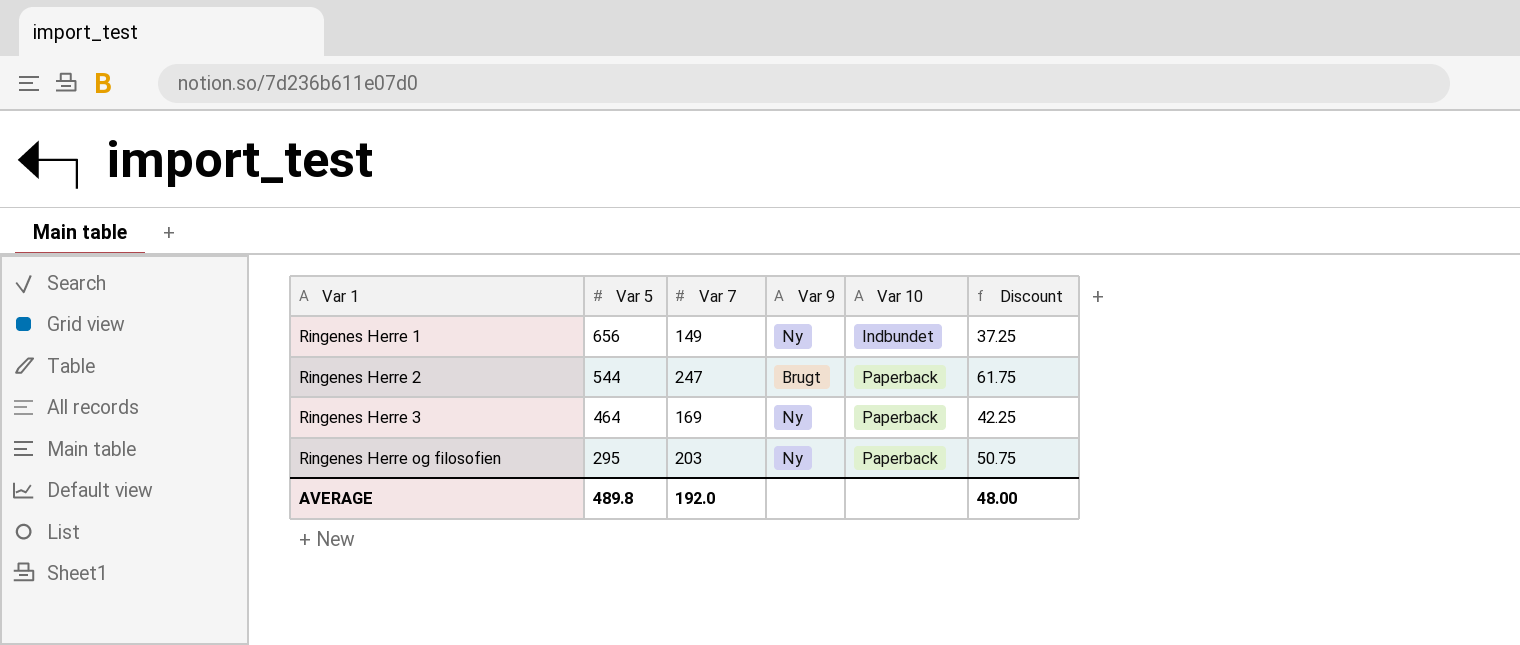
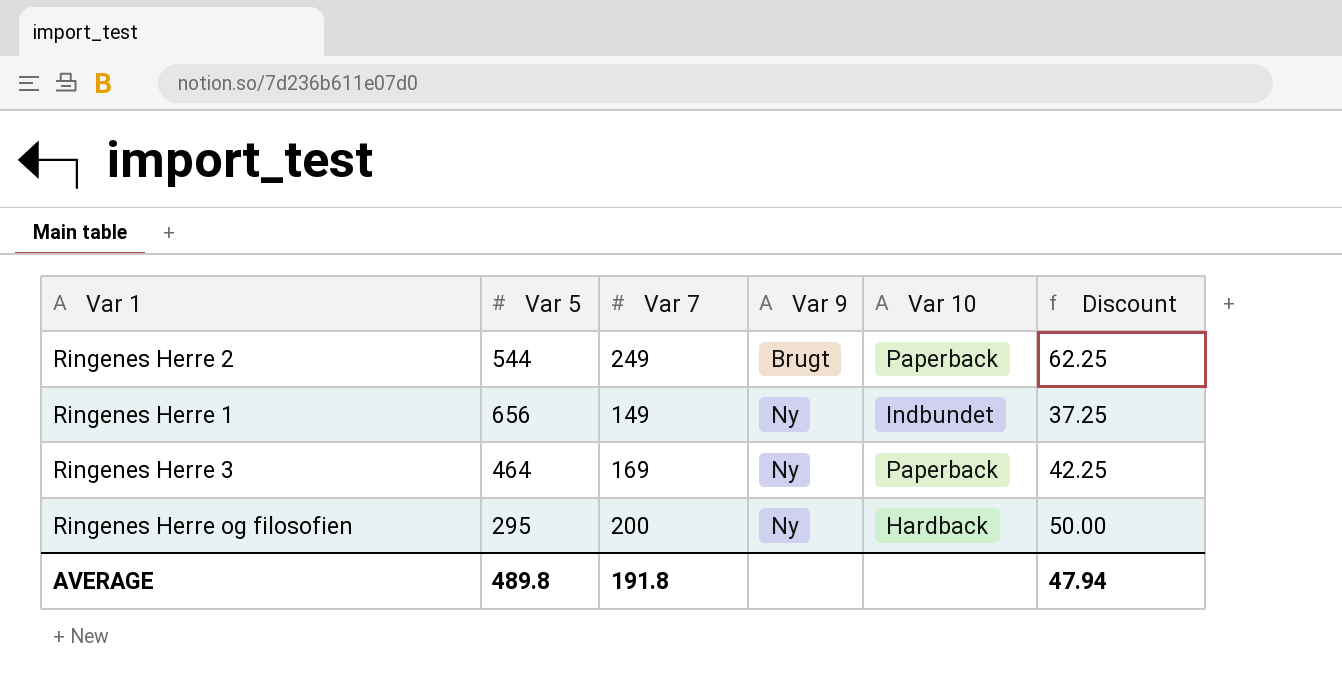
row order: Var 1 ascending -> Var 9 ascending
Ringenes Herre 2 | Var 7: 247 -> 249
Ringenes Herre 2 | Discount: 61.75 -> 62.25
Ringenes Herre og filosofien | Var 7: 203 -> 200
Ringenes Herre og filosofien | Var 10: Paperback -> Hardback
Ringenes Herre og filosofien | Discount: 50.75 -> 50.00
AVERAGE | Var 7: 192.0 -> 191.8
AVERAGE | Discount: 48.00 -> 47.94

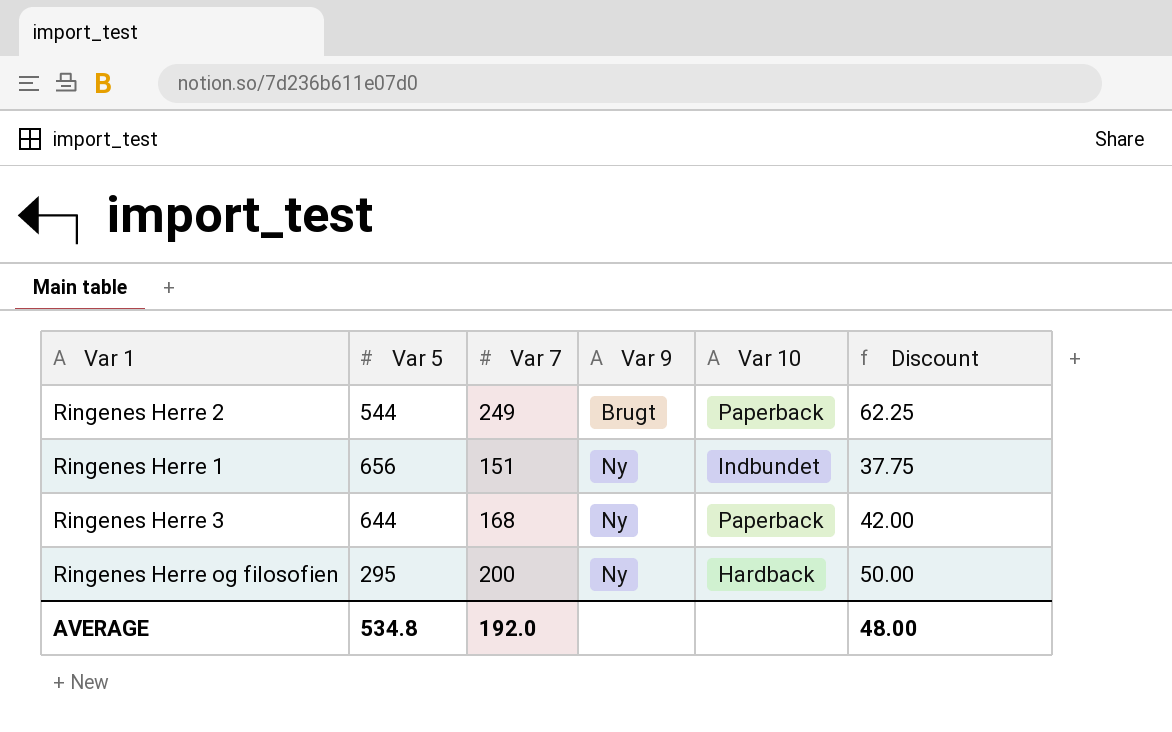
Ringenes Herre 1 | Var 7: 149 -> 151
Ringenes Herre 1 | Discount: 37.25 -> 37.75
Ringenes Herre 3 | Var 5: 464 -> 644
Ringenes Herre 3 | Var 7: 169 -> 168
Ringenes Herre 3 | Discount: 42.25 -> 42.00
AVERAGE | Var 5: 489.8 -> 534.8
AVERAGE | Var 7: 191.8 -> 192.0
AVERAGE | Discount: 47.94 -> 48.00

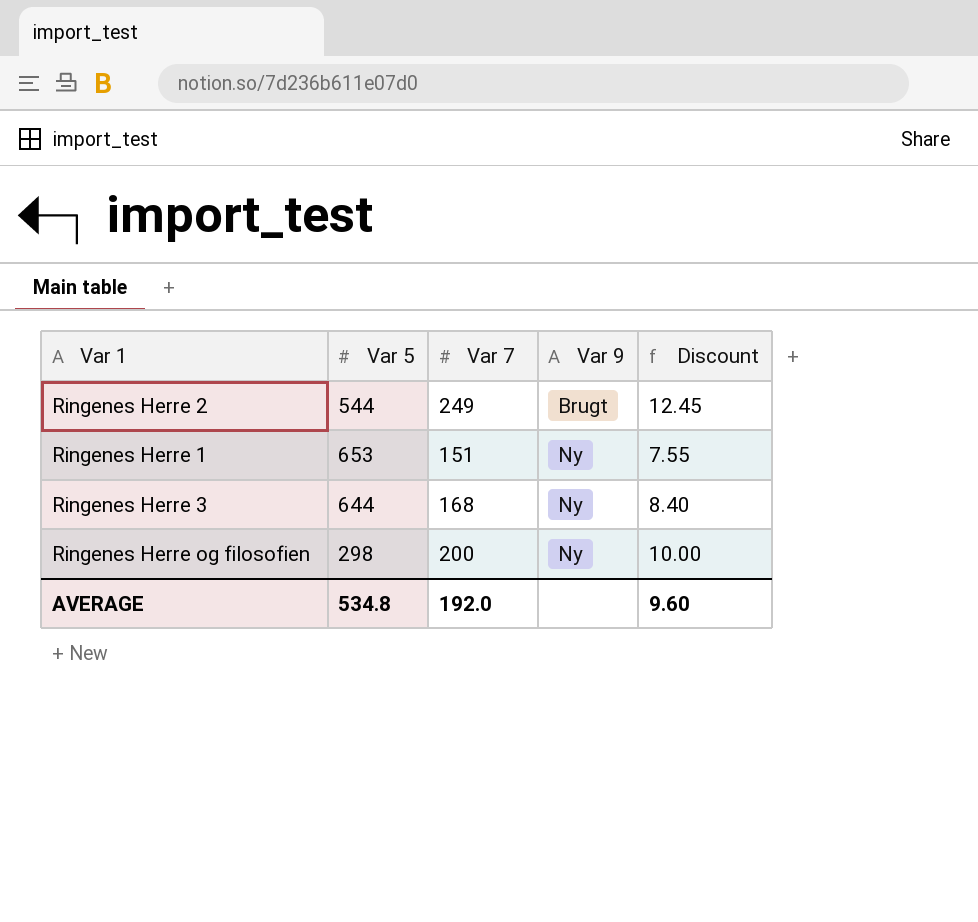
column Var 10 | position: 5 -> none
column Discount | formula: [Var 7] * 0.25 -> [Var 7] * 0.05
Ringenes Herre 1 | Var 5: 656 -> 653
Ringenes Herre og filosofien | Var 5: 295 -> 298
AVERAGE | Discount: 48.00 -> 9.60

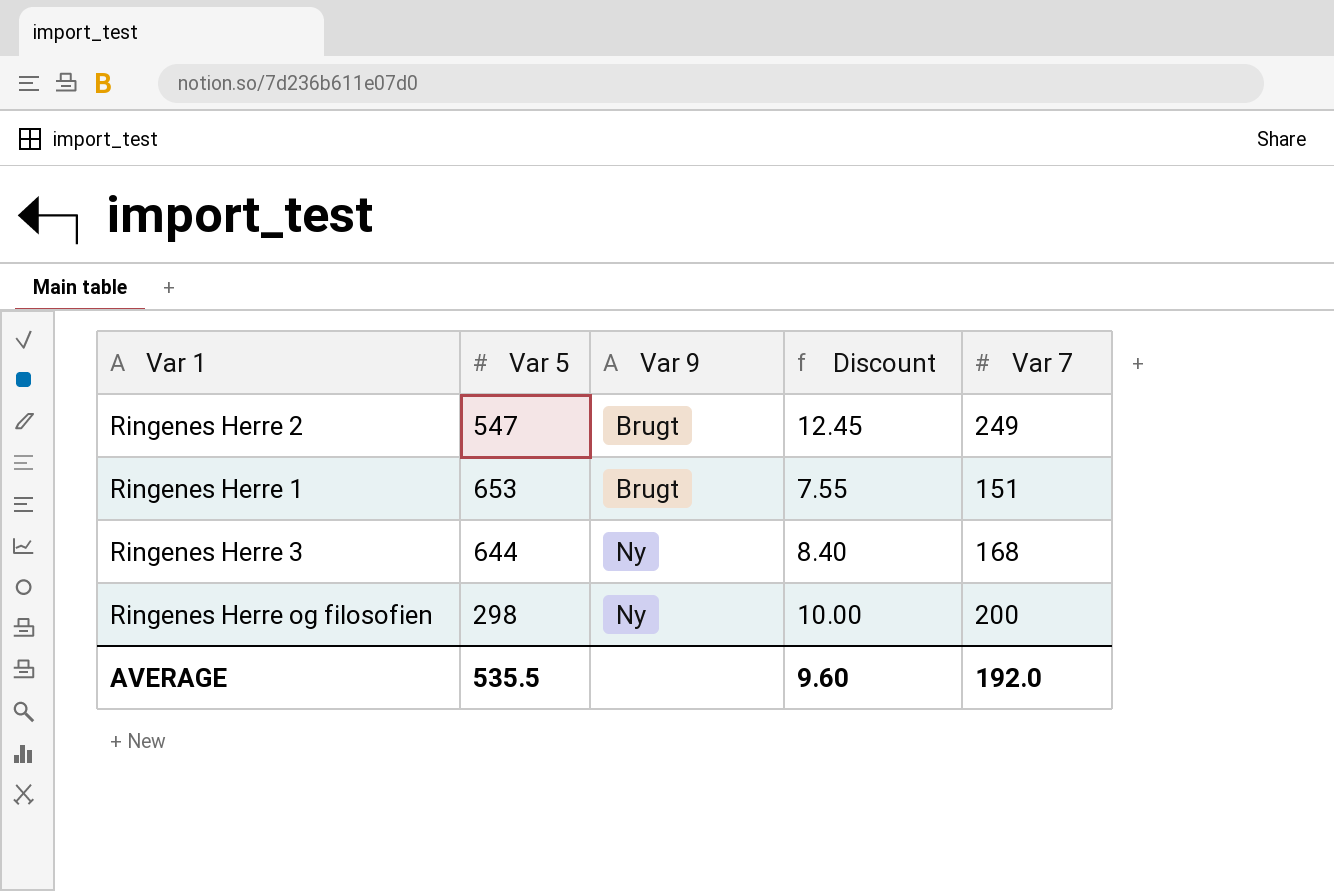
column Var 7 | position: 3 -> 5
Ringenes Herre 2 | Var 5: 544 -> 547
Ringenes Herre 1 | Var 9: Ny -> Brugt
AVERAGE | Var 5: 534.8 -> 535.5

